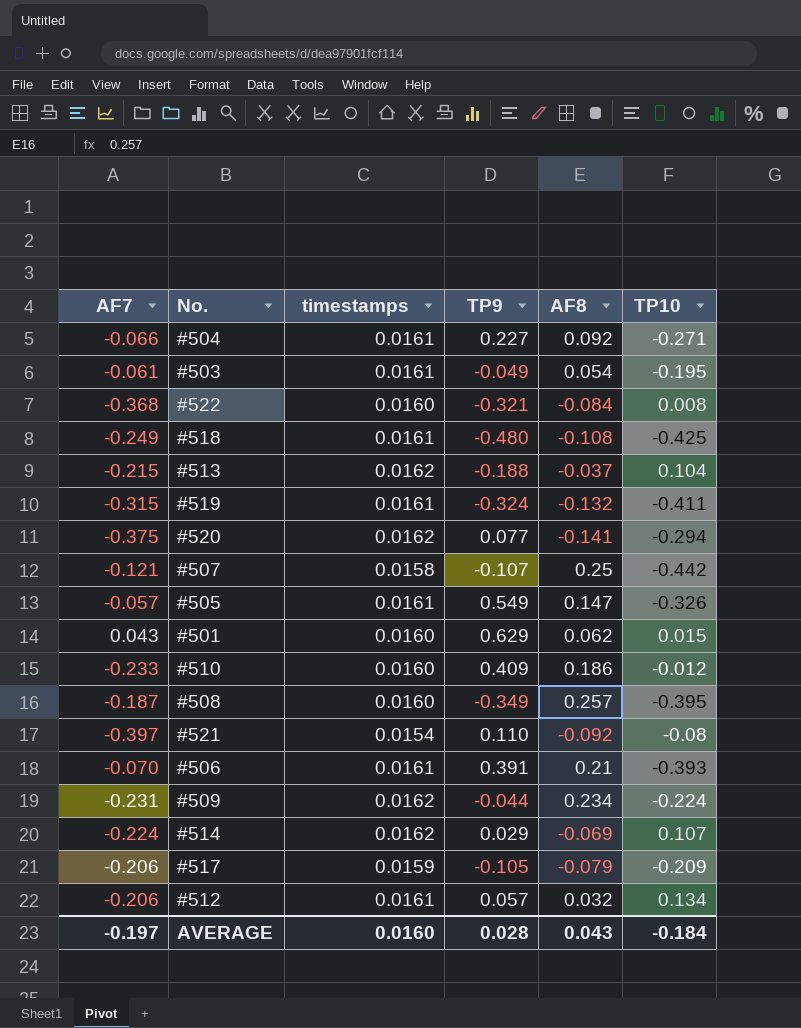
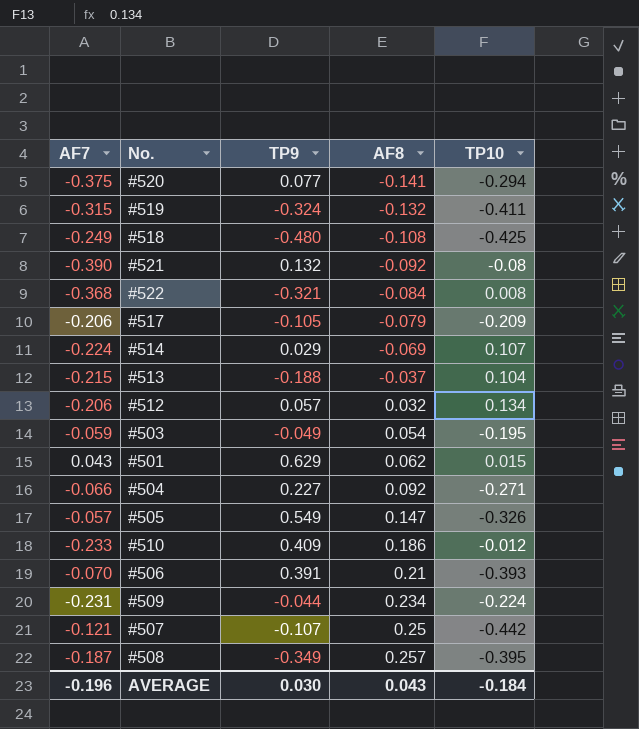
row order: none -> AF8 ascending
column timestamps | position: 3 -> none
#521 | AF7: -0.397 -> -0.390
#521 | TP9: 0.110 -> 0.132
#503 | AF7: -0.061 -> -0.059
AVERAGE | AF7: -0.197 -> -0.196
AVERAGE | TP9: 0.028 -> 0.030

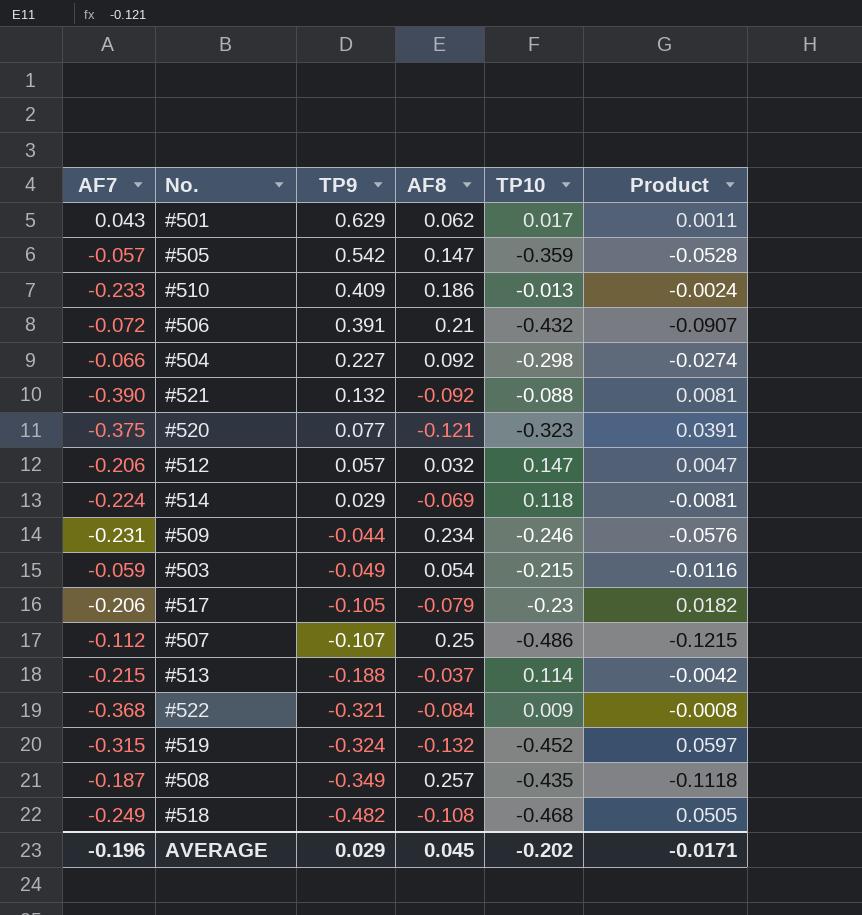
row order: AF8 ascending -> TP9 descending
column Product | formula: none -> [AF8] * [TP10]
#501 | TP10: 0.015 -> 0.017
#505 | TP9: 0.549 -> 0.542
#505 | TP10: -0.326 -> -0.359
#510 | TP10: -0.012 -> -0.013
#506 | AF7: -0.070 -> -0.072
#506 | TP10: -0.393 -> -0.432
#504 | TP10: -0.271 -> -0.298
#521 | TP10: -0.08 -> -0.088
#520 | AF8: -0.141 -> -0.121
#520 | TP10: -0.294 -> -0.323
#512 | TP10: 0.134 -> 0.147
#514 | TP10: 0.107 -> 0.118
#509 | TP10: -0.224 -> -0.246
#503 | TP10: -0.195 -> -0.215
#517 | TP10: -0.209 -> -0.23
#507 | AF7: -0.121 -> -0.112
#507 | TP10: -0.442 -> -0.486
#513 | TP10: 0.104 -> 0.114
#522 | TP10: 0.008 -> 0.009
#519 | TP10: -0.411 -> -0.452
#508 | TP10: -0.395 -> -0.435
#518 | TP9: -0.480 -> -0.482
#518 | TP10: -0.425 -> -0.468
AVERAGE | TP9: 0.030 -> 0.029
AVERAGE | AF8: 0.043 -> 0.045
AVERAGE | TP10: -0.184 -> -0.202

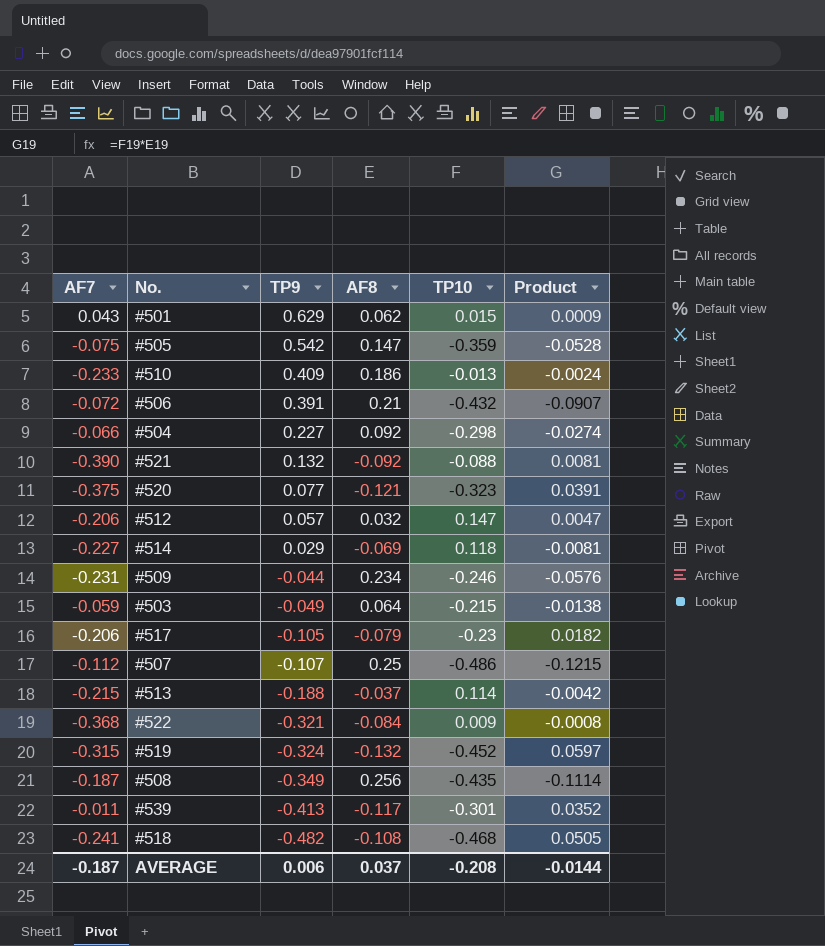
#501 | TP10: 0.017 -> 0.015
#501 | Product: 0.0011 -> 0.0009
#505 | AF7: -0.057 -> -0.075
#514 | AF7: -0.224 -> -0.227
#503 | AF8: 0.054 -> 0.064
#503 | Product: -0.0116 -> -0.0138
#508 | AF8: 0.257 -> 0.256
#508 | Product: -0.1118 -> -0.1114
row #539: none -> -0.011 | -0.413 | -0.117 | -0.301 | 0.0352
#518 | AF7: -0.249 -> -0.241
AVERAGE | AF7: -0.196 -> -0.187
AVERAGE | TP9: 0.029 -> 0.006
AVERAGE | AF8: 0.045 -> 0.037
AVERAGE | TP10: -0.202 -> -0.208
AVERAGE | Product: -0.0171 -> -0.0144

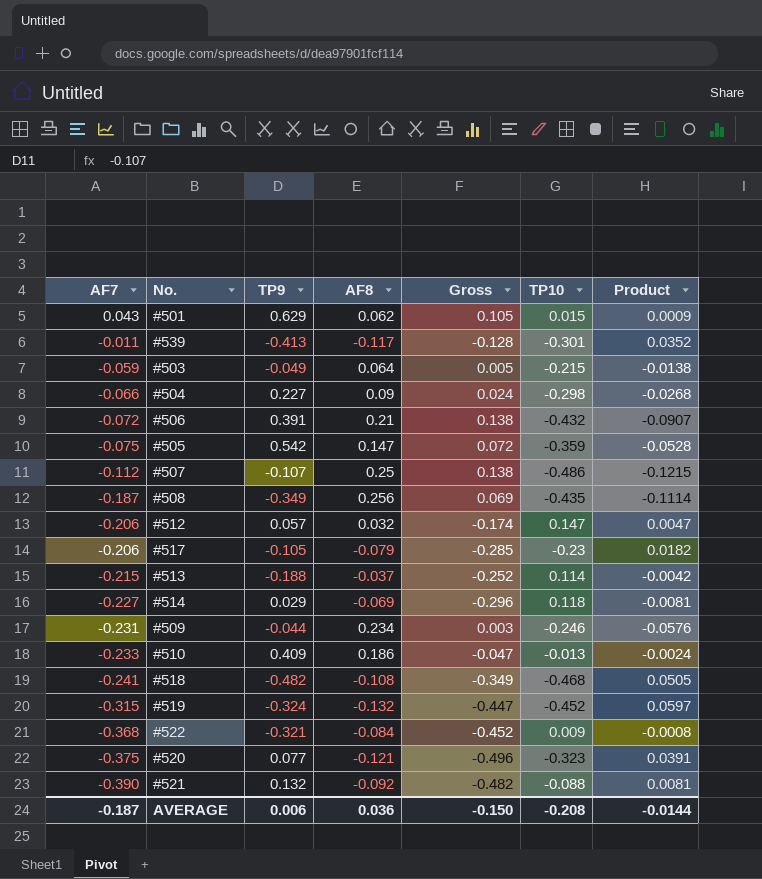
row order: TP9 descending -> AF7 descending
column Gross | formula: none -> [AF7] + [AF8]
#504 | AF8: 0.092 -> 0.09
#504 | Product: -0.0274 -> -0.0268
AVERAGE | AF8: 0.037 -> 0.036

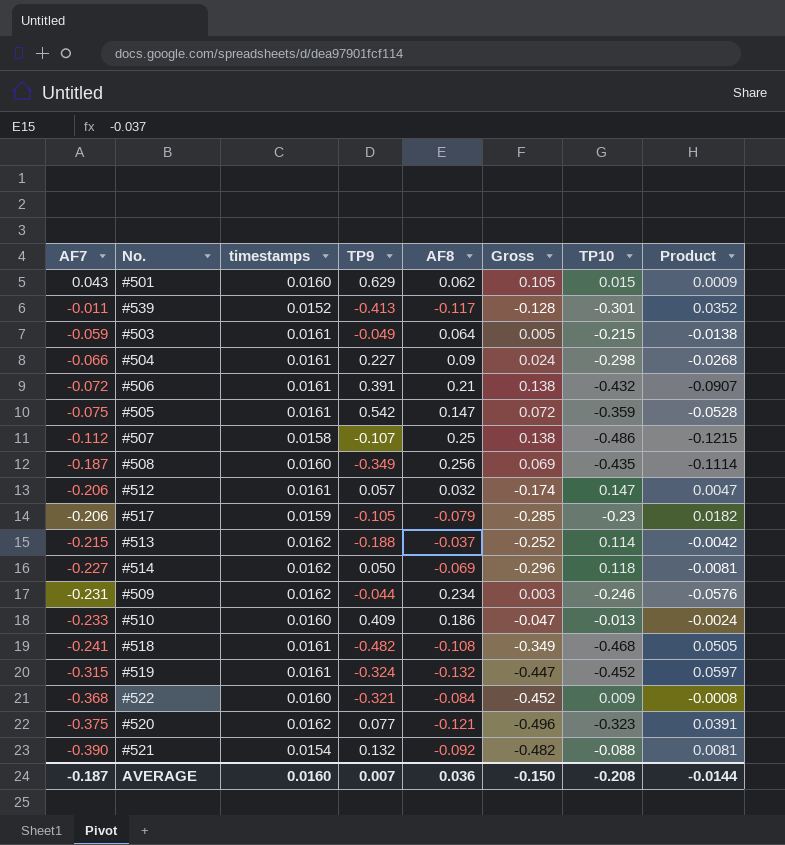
column timestamps | position: none -> 3
#514 | TP9: 0.029 -> 0.050
AVERAGE | TP9: 0.006 -> 0.007

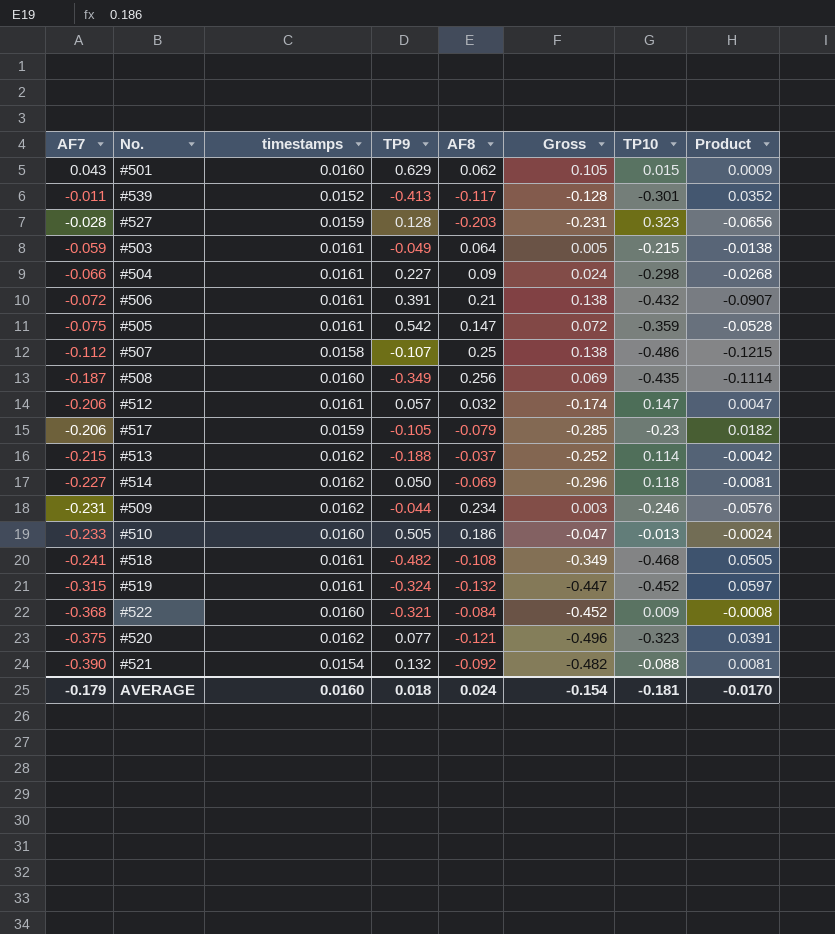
row #527: none -> -0.028 | 0.0159 | 0.128 | -0.203 | -0.231 | 0.323 | -0.0656
#510 | TP9: 0.409 -> 0.505
AVERAGE | AF7: -0.187 -> -0.179
AVERAGE | TP9: 0.007 -> 0.018
AVERAGE | AF8: 0.036 -> 0.024
AVERAGE | Gross: -0.150 -> -0.154
AVERAGE | TP10: -0.208 -> -0.181
AVERAGE | Product: -0.0144 -> -0.0170

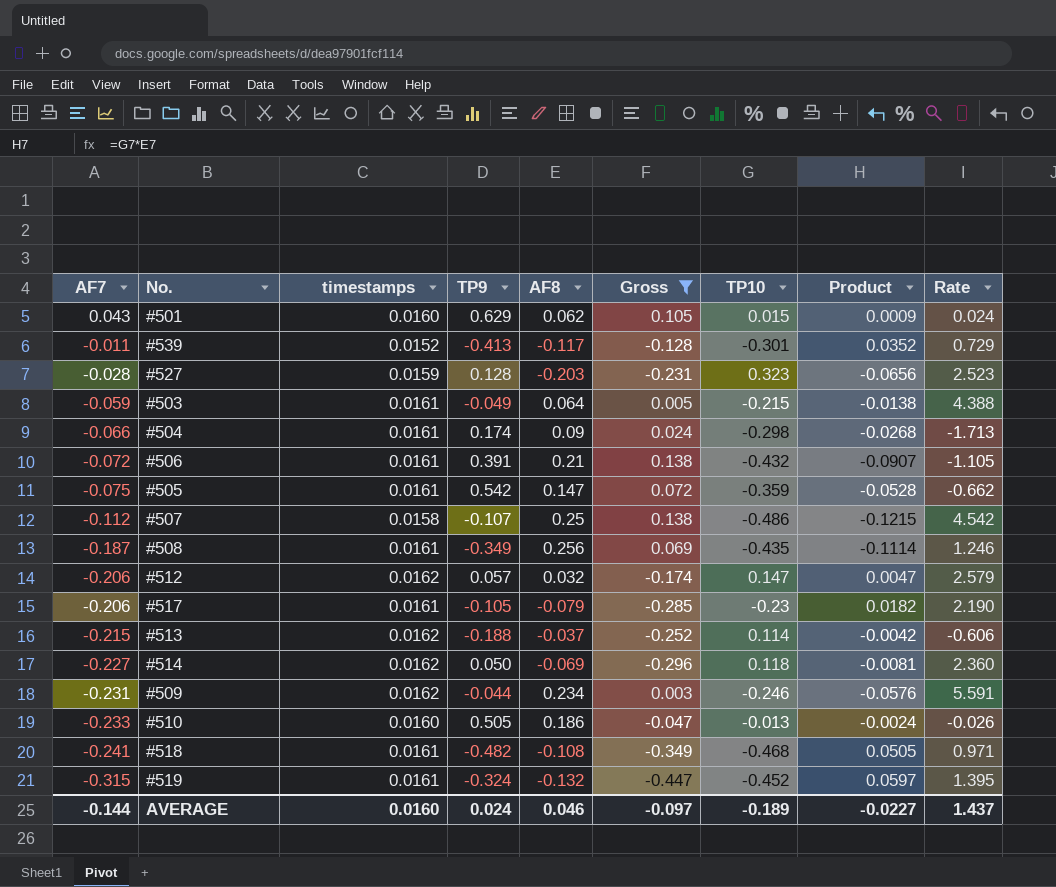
filter: none -> Gross >= -0.447
column Rate | formula: none -> [TP10] / [TP9]
#504 | TP9: 0.227 -> 0.174
#508 | timestamps: 0.0160 -> 0.0161
#512 | timestamps: 0.0161 -> 0.0162
#517 | timestamps: 0.0159 -> 0.0161
AVERAGE | AF7: -0.179 -> -0.144
AVERAGE | TP9: 0.018 -> 0.024
AVERAGE | AF8: 0.024 -> 0.046
AVERAGE | Gross: -0.154 -> -0.097
AVERAGE | TP10: -0.181 -> -0.189
AVERAGE | Product: -0.0170 -> -0.0227

